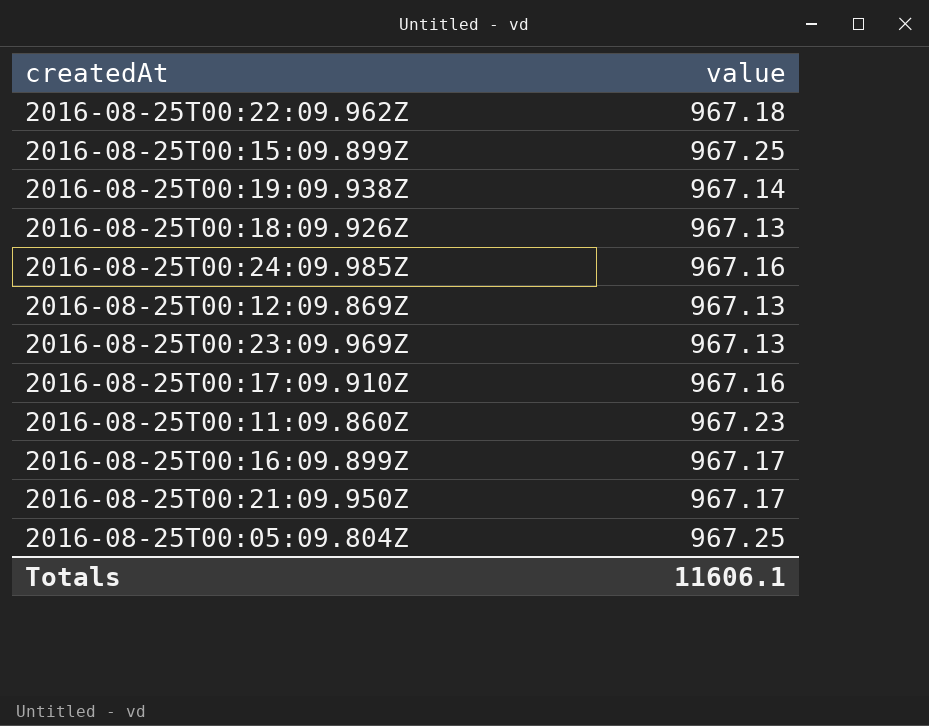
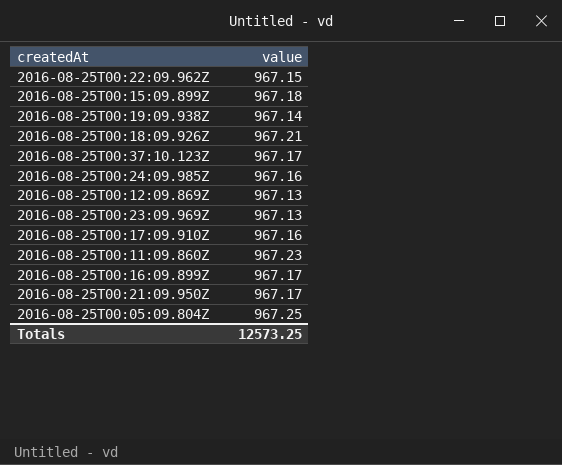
2016-08-25T00:22:09.962Z | value: 967.18 -> 967.15
2016-08-25T00:15:09.899Z | value: 967.25 -> 967.18
2016-08-25T00:18:09.926Z | value: 967.13 -> 967.21
row 2016-08-25T00:37:10.123Z: none -> 967.17
Totals | value: 11606.1 -> 12573.25

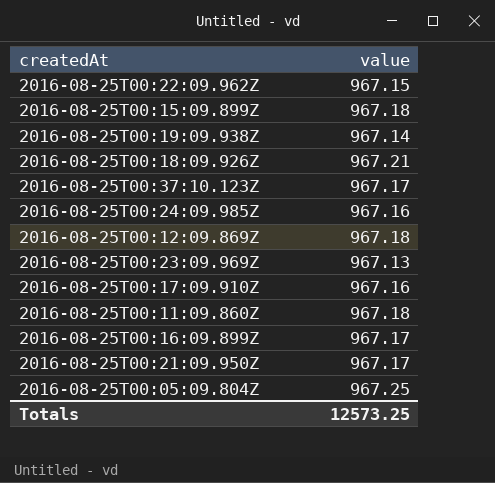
2016-08-25T00:12:09.869Z | value: 967.13 -> 967.18
2016-08-25T00:11:09.860Z | value: 967.23 -> 967.18

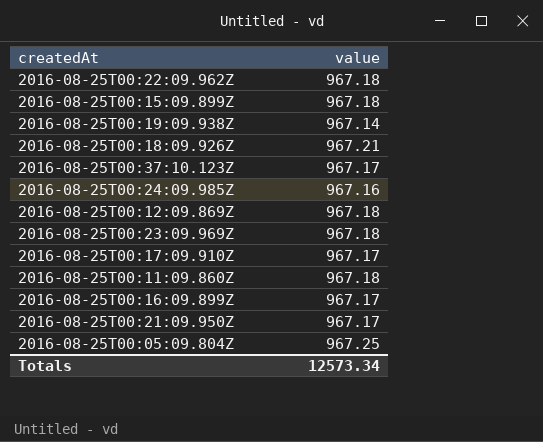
2016-08-25T00:22:09.962Z | value: 967.15 -> 967.18
2016-08-25T00:23:09.969Z | value: 967.13 -> 967.18
2016-08-25T00:17:09.910Z | value: 967.16 -> 967.17
Totals | value: 12573.25 -> 12573.34

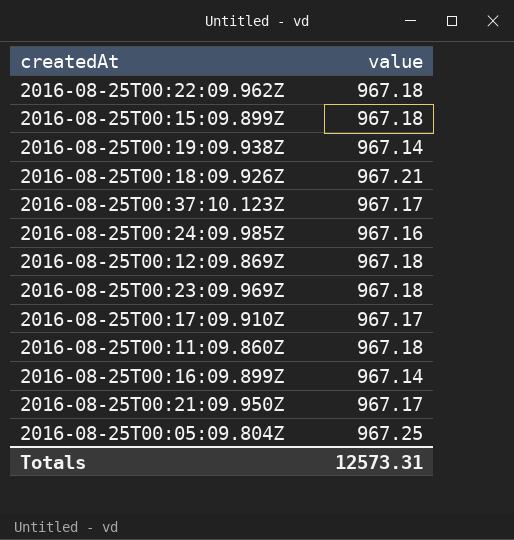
2016-08-25T00:16:09.899Z | value: 967.17 -> 967.14
Totals | value: 12573.34 -> 12573.31

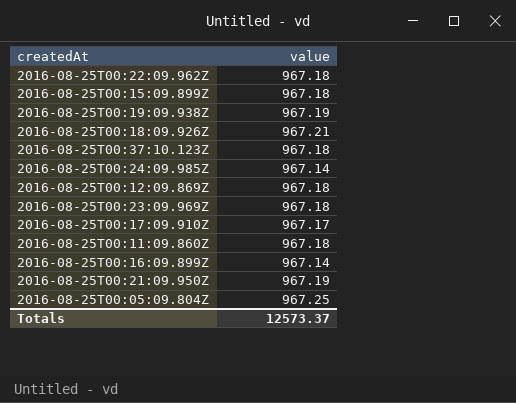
2016-08-25T00:19:09.938Z | value: 967.14 -> 967.19
2016-08-25T00:37:10.123Z | value: 967.17 -> 967.18
2016-08-25T00:24:09.985Z | value: 967.16 -> 967.14
2016-08-25T00:21:09.950Z | value: 967.17 -> 967.19
Totals | value: 12573.31 -> 12573.37

